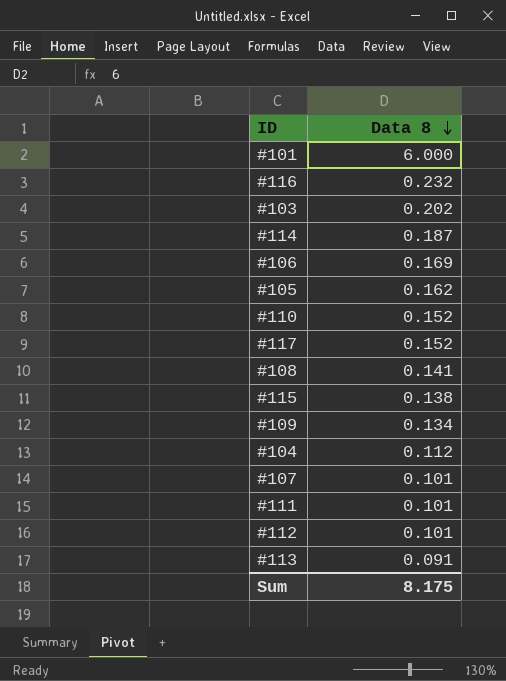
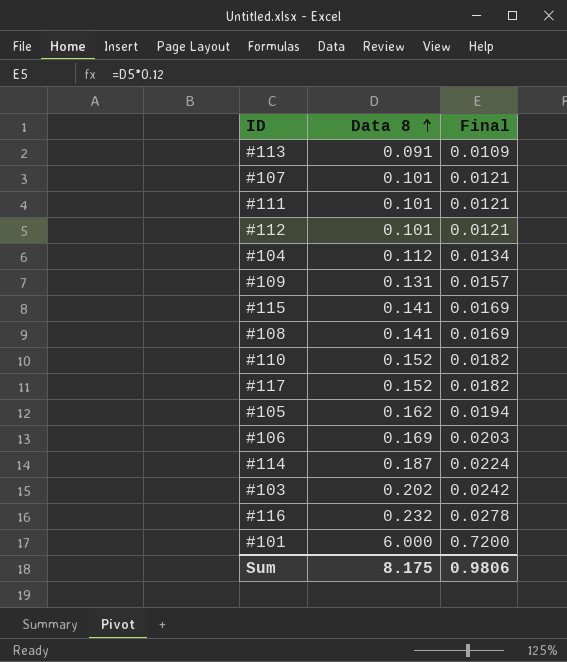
row order: Data 8 descending -> Data 8 ascending
column Final | formula: none -> [Data 8] * 0.12
#109 | Data 8: 0.134 -> 0.131
#115 | Data 8: 0.138 -> 0.141

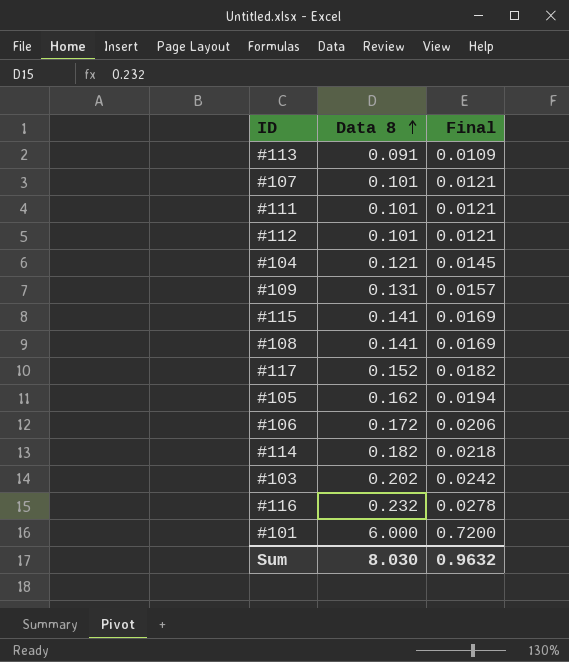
row #110: 0.152 | 0.0182 -> none
#104 | Data 8: 0.112 -> 0.121
#104 | Final: 0.0134 -> 0.0145
#106 | Data 8: 0.169 -> 0.172
#106 | Final: 0.0203 -> 0.0206
#114 | Data 8: 0.187 -> 0.182
#114 | Final: 0.0224 -> 0.0218
Sum | Data 8: 8.175 -> 8.030
Sum | Final: 0.9806 -> 0.9632

